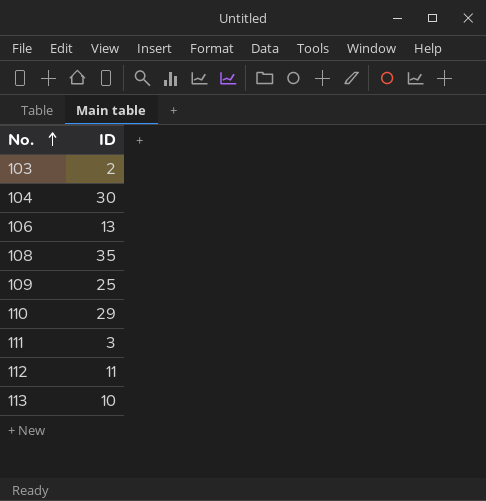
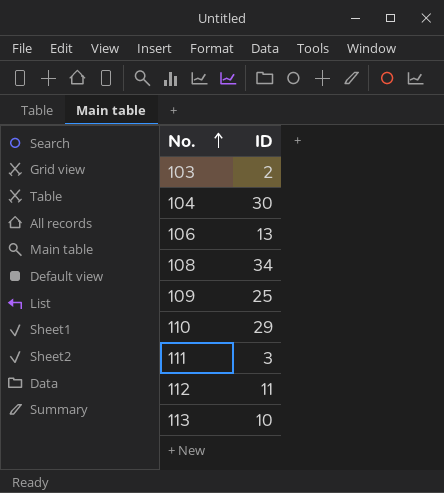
108 | ID: 35 -> 34

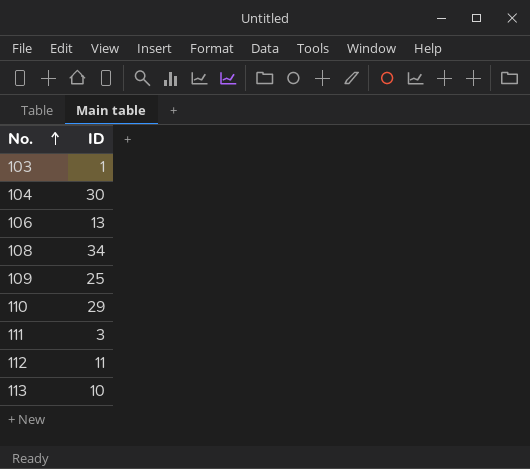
103 | ID: 2 -> 1

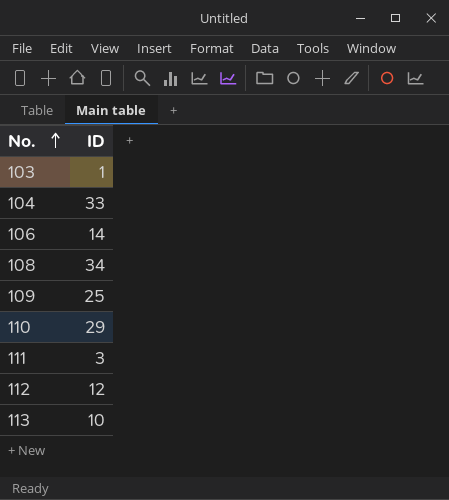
104 | ID: 30 -> 33
106 | ID: 13 -> 14
112 | ID: 11 -> 12

